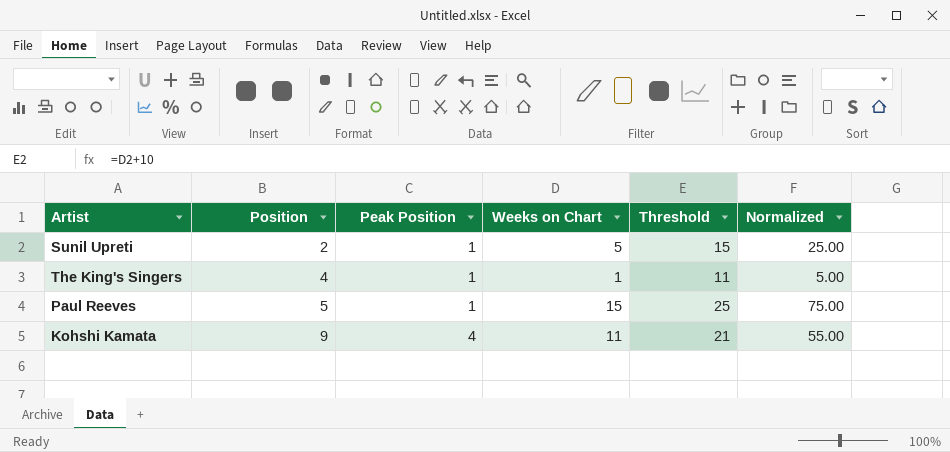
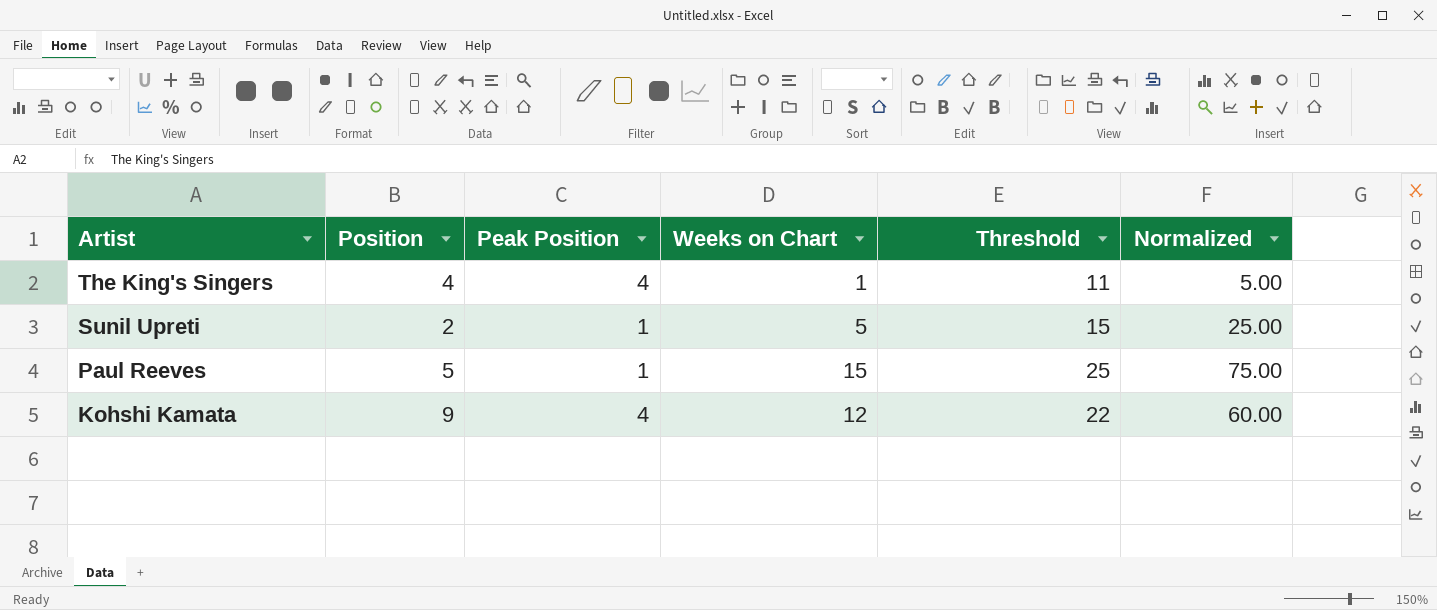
row order: Position ascending -> Artist descending
The King's Singers | Peak Position: 1 -> 4
Kohshi Kamata | Weeks on Chart: 11 -> 12
Kohshi Kamata | Threshold: 21 -> 22
Kohshi Kamata | Normalized: 55.00 -> 60.00

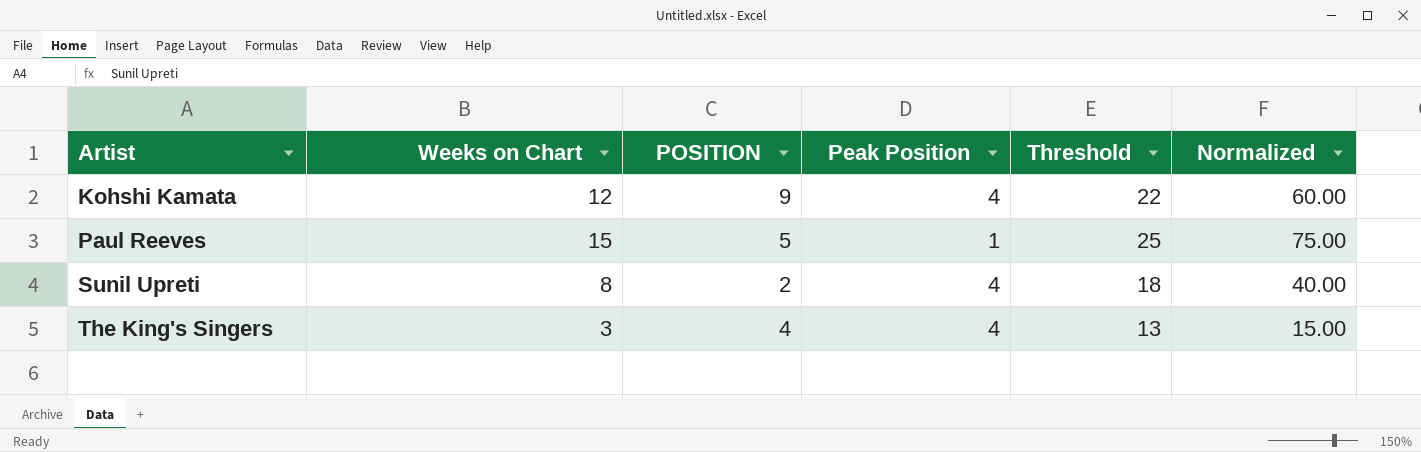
row order: Artist descending -> Artist ascending
column Weeks on Chart | position: 4 -> 2
column name: Position -> POSITION
Sunil Upreti | Weeks on Chart: 5 -> 8
Sunil Upreti | Peak Position: 1 -> 4
Sunil Upreti | Threshold: 15 -> 18
Sunil Upreti | Normalized: 25.00 -> 40.00
The King's Singers | Weeks on Chart: 1 -> 3
The King's Singers | Threshold: 11 -> 13
The King's Singers | Normalized: 5.00 -> 15.00

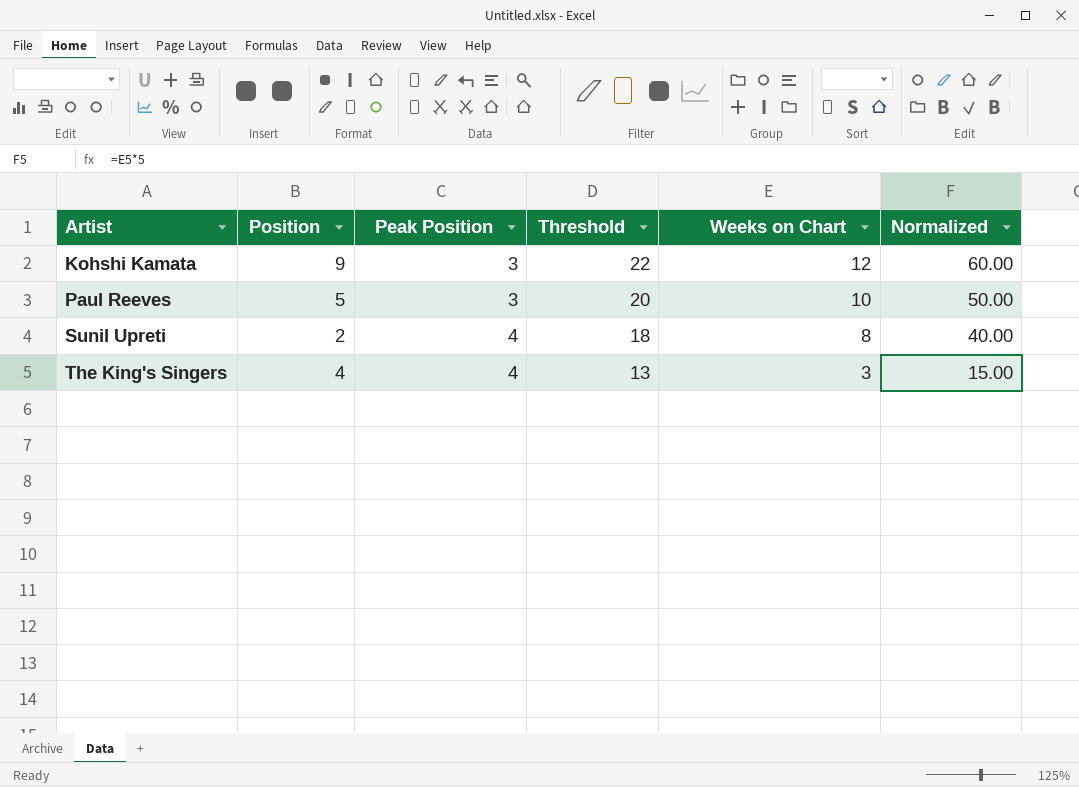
column name: POSITION -> Position
column Weeks on Chart | position: 2 -> 5
Kohshi Kamata | Peak Position: 4 -> 3
Paul Reeves | Peak Position: 1 -> 3
Paul Reeves | Threshold: 25 -> 20
Paul Reeves | Weeks on Chart: 15 -> 10
Paul Reeves | Normalized: 75.00 -> 50.00

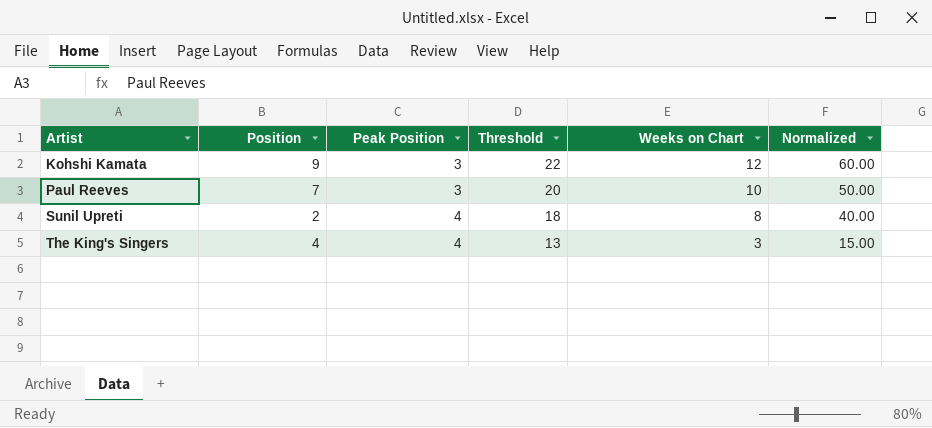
Paul Reeves | Position: 5 -> 7

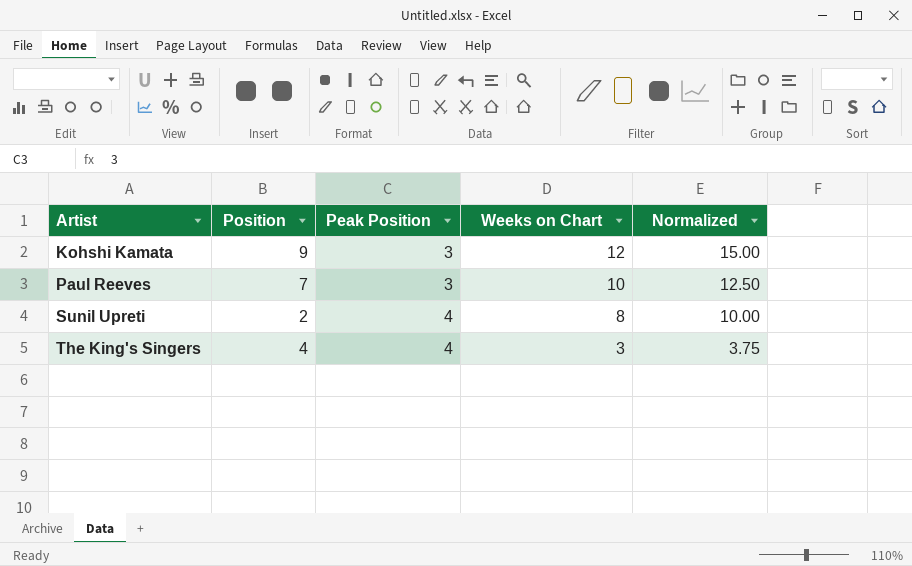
column Threshold | formula: [Weeks on Chart] + 10 -> none
column Normalized | formula: [Weeks on Chart] * 5 -> [Weeks on Chart] * 1.25

